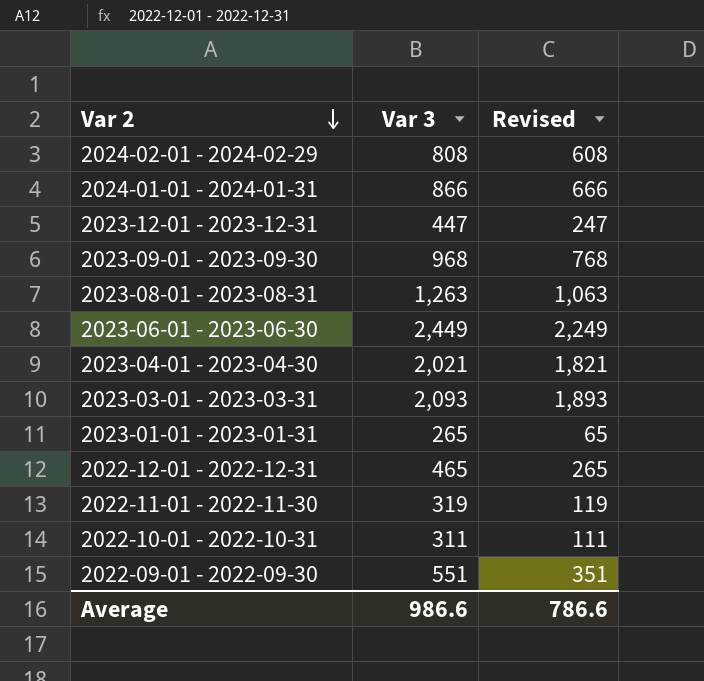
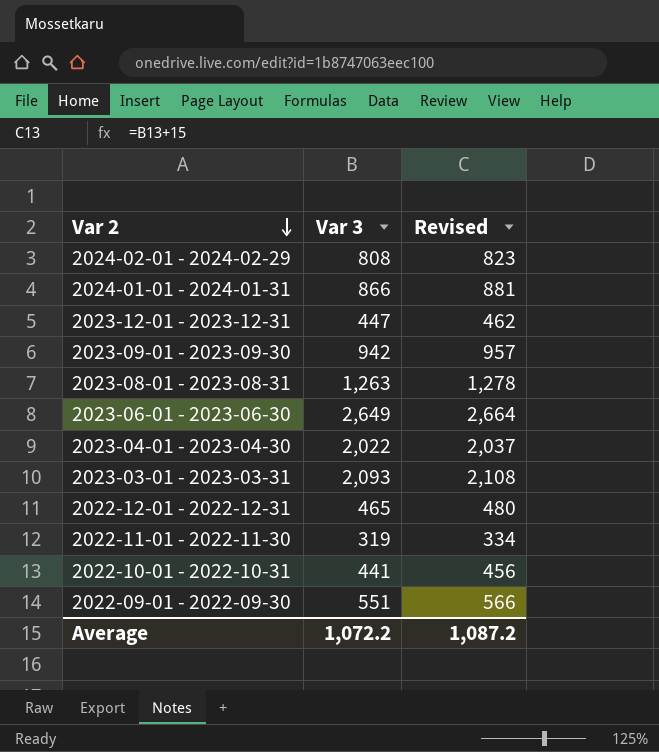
column Revised | formula: [Var 3] - 200 -> [Var 3] + 15
row 2023-01-01 - 2023-01-31: 265 | 65 -> none
2023-09-01 - 2023-09-30 | Var 3: 968 -> 942
2023-06-01 - 2023-06-30 | Var 3: 2,449 -> 2,649
2023-04-01 - 2023-04-30 | Var 3: 2,021 -> 2,022
2022-10-01 - 2022-10-31 | Var 3: 311 -> 441
Average | Var 3: 986.6 -> 1,072.2
Average | Revised: 786.6 -> 1,087.2

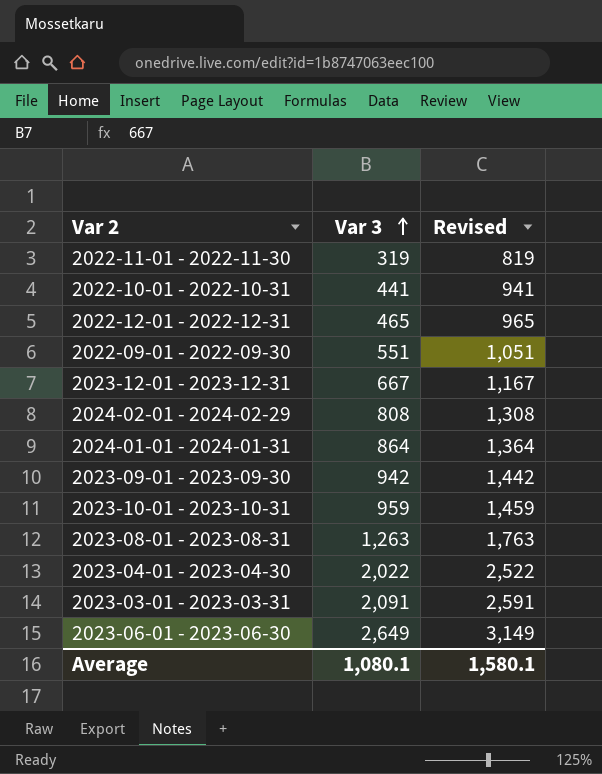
row order: Var 2 descending -> Var 3 ascending
column Revised | formula: [Var 3] + 15 -> [Var 3] + 500
2023-12-01 - 2023-12-31 | Var 3: 447 -> 667
2024-01-01 - 2024-01-31 | Var 3: 866 -> 864
row 2023-10-01 - 2023-10-31: none -> 959 | 1,459
2023-03-01 - 2023-03-31 | Var 3: 2,093 -> 2,091
Average | Var 3: 1,072.2 -> 1,080.1
Average | Revised: 1,087.2 -> 1,580.1

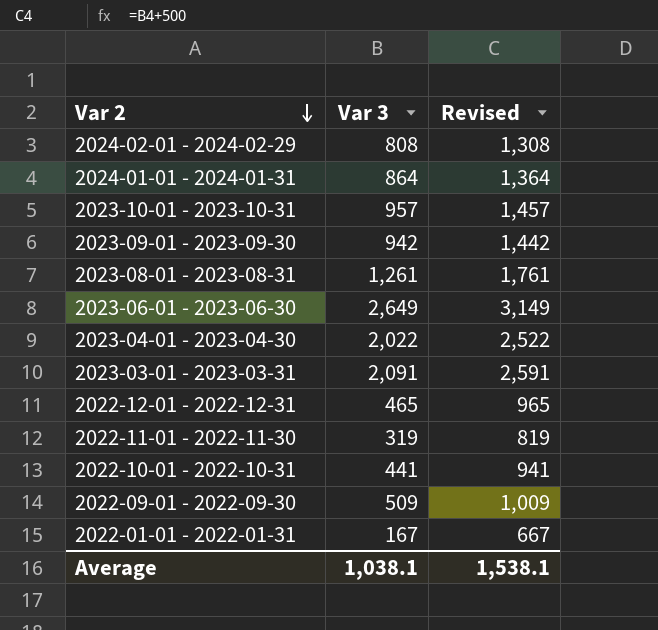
row order: Var 3 ascending -> Var 2 descending
row 2023-12-01 - 2023-12-31: 667 | 1,167 -> none
2023-10-01 - 2023-10-31 | Var 3: 959 -> 957
2023-10-01 - 2023-10-31 | Revised: 1,459 -> 1,457
2023-08-01 - 2023-08-31 | Var 3: 1,263 -> 1,261
2023-08-01 - 2023-08-31 | Revised: 1,763 -> 1,761
2022-09-01 - 2022-09-30 | Var 3: 551 -> 509
2022-09-01 - 2022-09-30 | Revised: 1,051 -> 1,009
row 2022-01-01 - 2022-01-31: none -> 167 | 667
Average | Var 3: 1,080.1 -> 1,038.1
Average | Revised: 1,580.1 -> 1,538.1

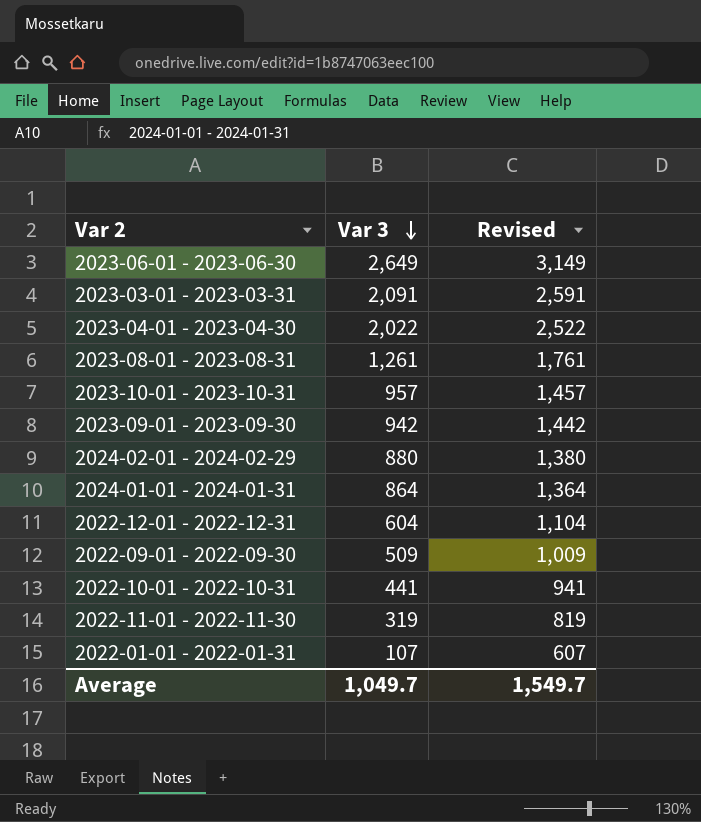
row order: Var 2 descending -> Var 3 descending
2024-02-01 - 2024-02-29 | Var 3: 808 -> 880
2024-02-01 - 2024-02-29 | Revised: 1,308 -> 1,380
2022-12-01 - 2022-12-31 | Var 3: 465 -> 604
2022-12-01 - 2022-12-31 | Revised: 965 -> 1,104
2022-01-01 - 2022-01-31 | Var 3: 167 -> 107
2022-01-01 - 2022-01-31 | Revised: 667 -> 607
Average | Var 3: 1,038.1 -> 1,049.7
Average | Revised: 1,538.1 -> 1,549.7

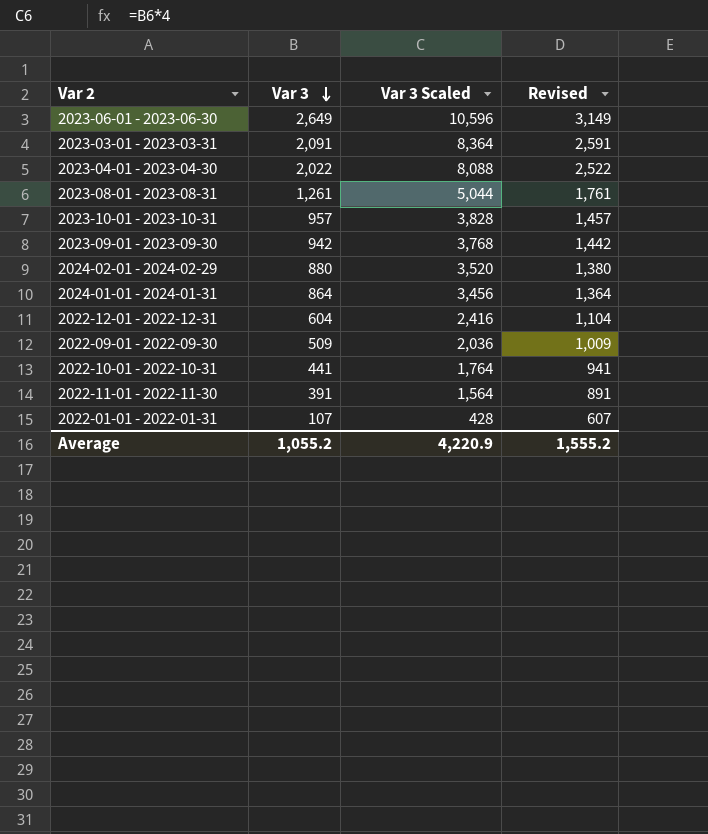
column Var 3 Scaled | formula: none -> [Var 3] * 4
2022-11-01 - 2022-11-30 | Var 3: 319 -> 391
2022-11-01 - 2022-11-30 | Revised: 819 -> 891
Average | Var 3: 1,049.7 -> 1,055.2
Average | Revised: 1,549.7 -> 1,555.2

